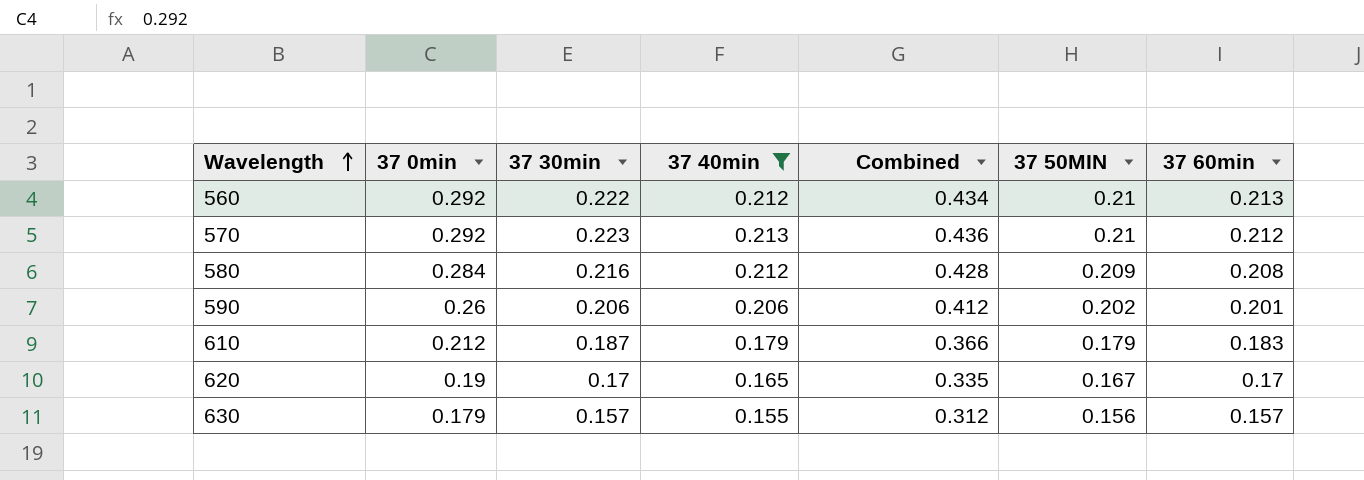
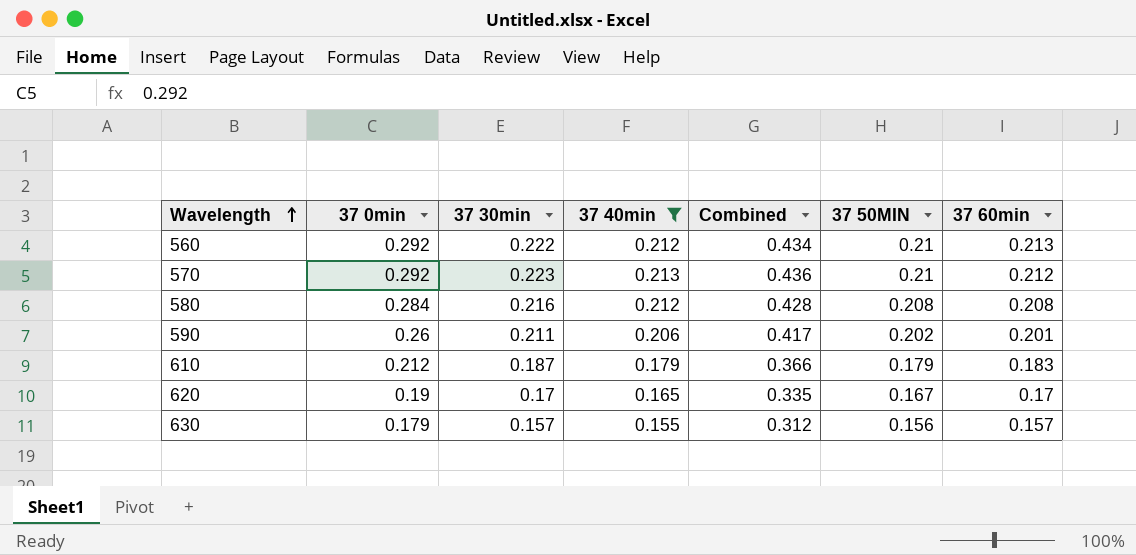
580 | 37 50MIN: 0.209 -> 0.208
590 | 37 30min: 0.206 -> 0.211
590 | Combined: 0.412 -> 0.417

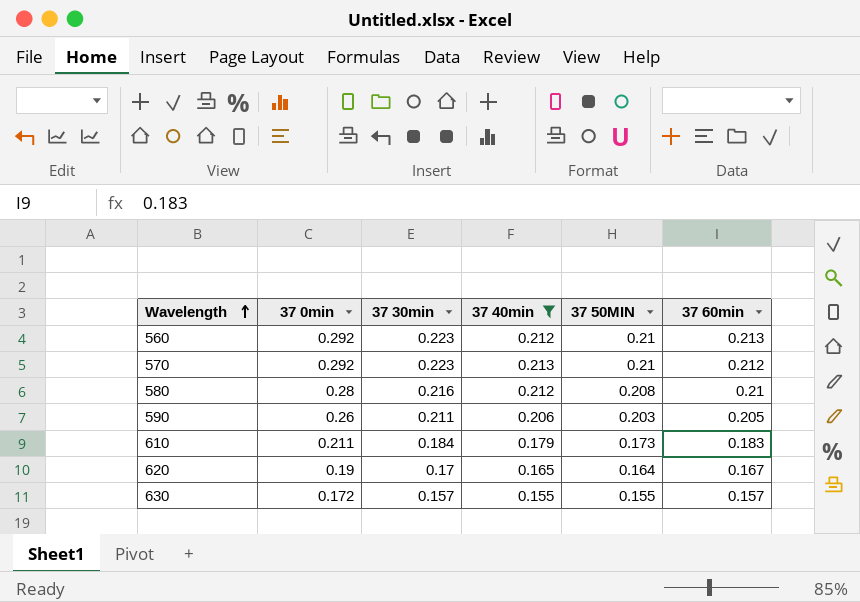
column Combined | formula: [37 30min] + [37 40min] -> none
560 | 37 30min: 0.222 -> 0.223
580 | 37 0min: 0.284 -> 0.28
580 | 37 60min: 0.208 -> 0.21
590 | 37 50MIN: 0.202 -> 0.203
590 | 37 60min: 0.201 -> 0.205
610 | 37 0min: 0.212 -> 0.211
610 | 37 30min: 0.187 -> 0.184
610 | 37 50MIN: 0.179 -> 0.173
620 | 37 50MIN: 0.167 -> 0.164
620 | 37 60min: 0.17 -> 0.167
630 | 37 0min: 0.179 -> 0.172
630 | 37 50MIN: 0.156 -> 0.155

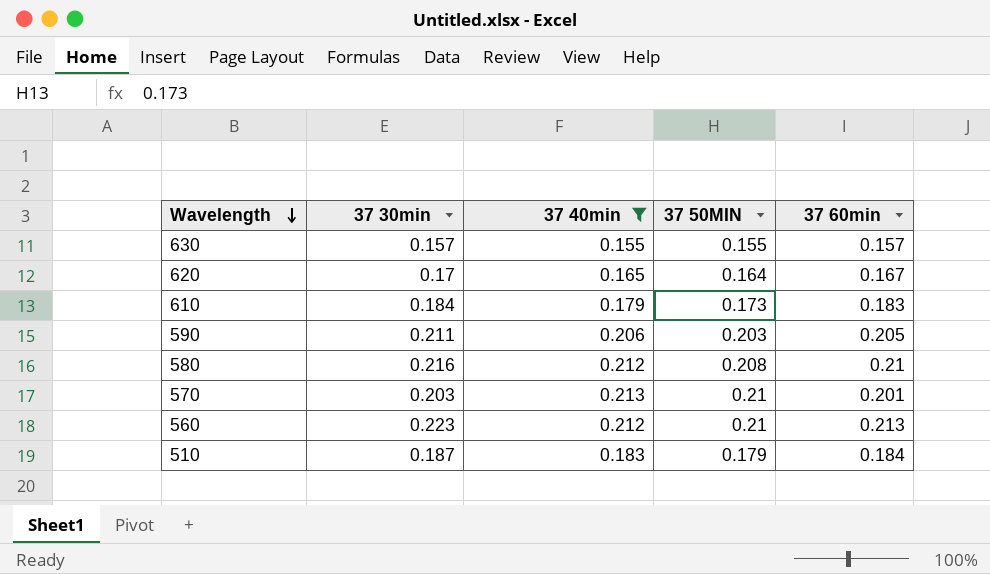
row order: Wavelength ascending -> Wavelength descending
column 37 0min | position: 2 -> none
570 | 37 30min: 0.223 -> 0.203
570 | 37 60min: 0.212 -> 0.201
row 510: none -> 0.187 | 0.183 | 0.179 | 0.184

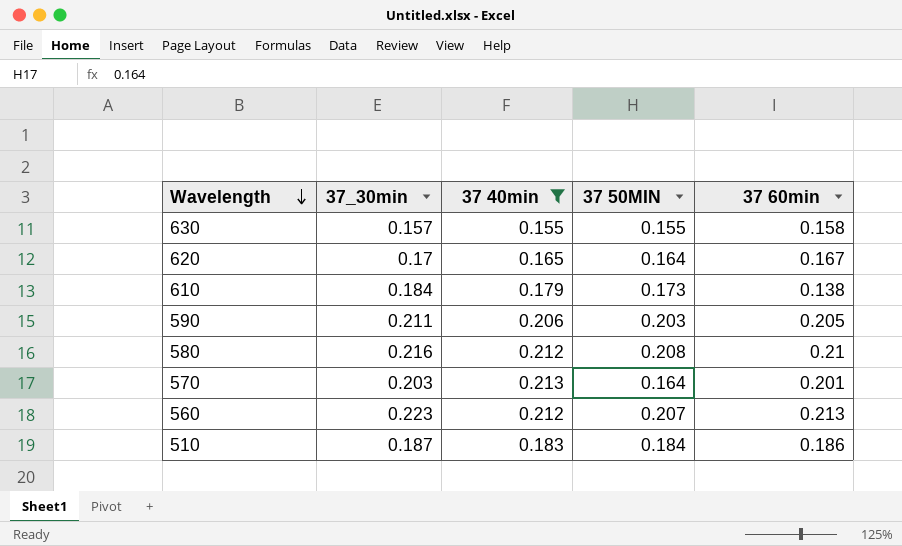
column name: 37 30min -> 37_30min
630 | 37 60min: 0.157 -> 0.158
610 | 37 60min: 0.183 -> 0.138
570 | 37 50MIN: 0.21 -> 0.164
560 | 37 50MIN: 0.21 -> 0.207
510 | 37 50MIN: 0.179 -> 0.184
510 | 37 60min: 0.184 -> 0.186

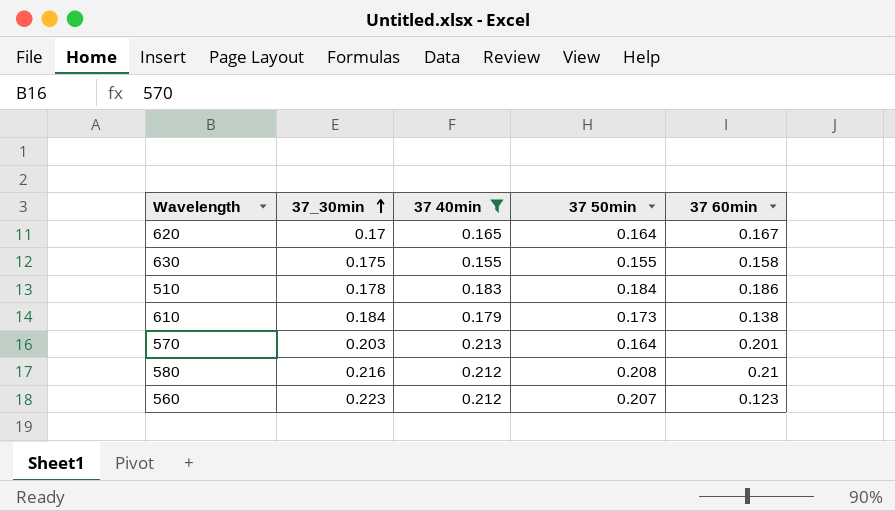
row order: Wavelength descending -> 37_30min ascending
column name: 37 50MIN -> 37 50min
row 590: 0.211 | 0.206 | 0.203 | 0.205 -> none
630 | 37_30min: 0.157 -> 0.175
510 | 37_30min: 0.187 -> 0.178
560 | 37 60min: 0.213 -> 0.123

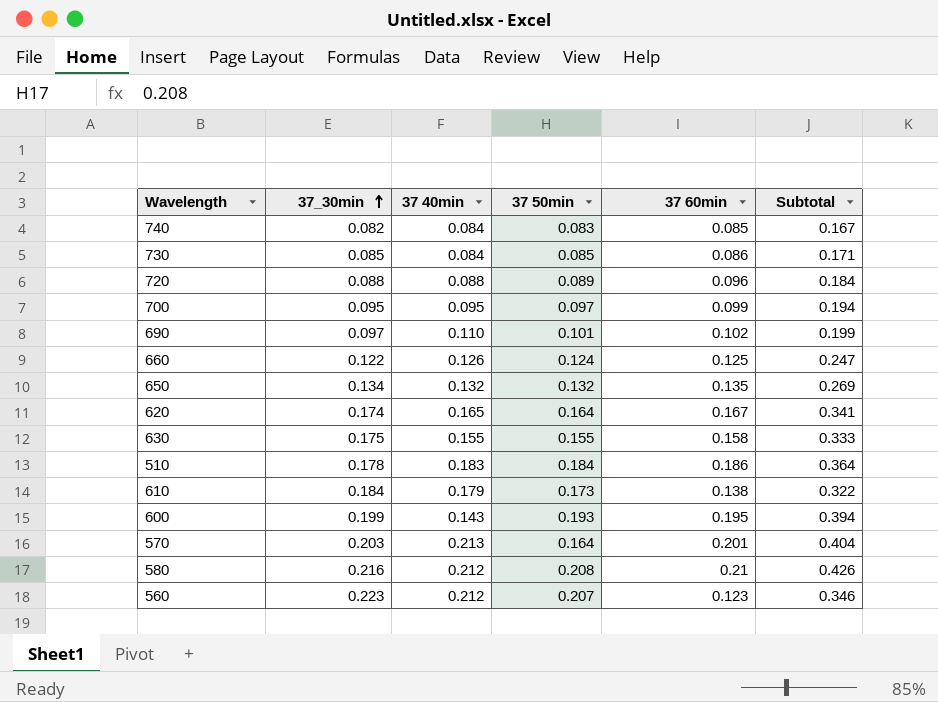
filter: 37 40min >= 0.155 -> none
column Subtotal | formula: none -> [37_30min] + [37 60min]
620 | 37_30min: 0.17 -> 0.174

